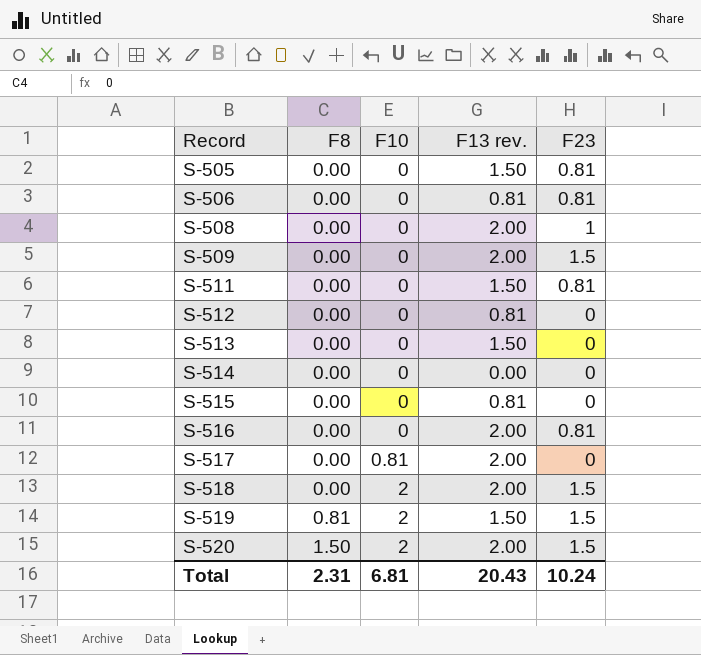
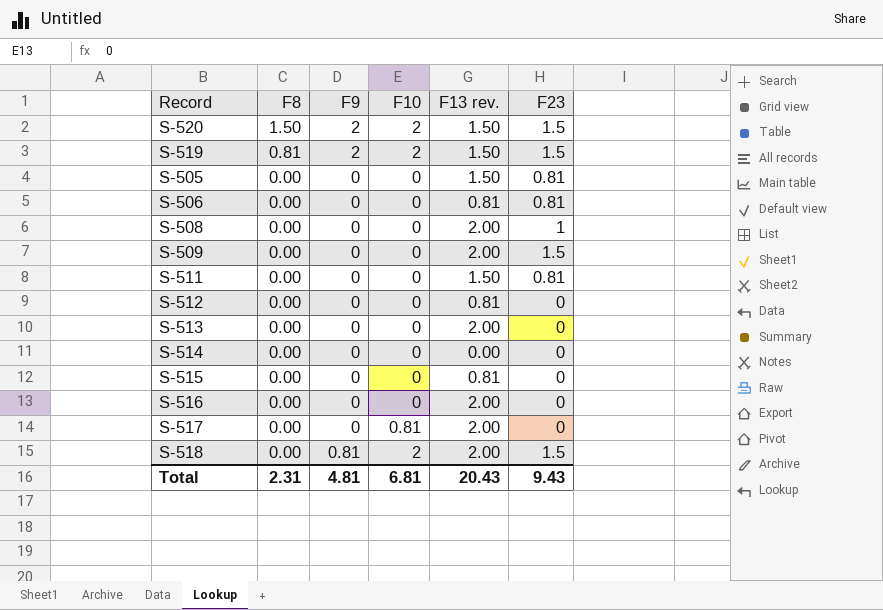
row order: Record ascending -> F8 descending
column F9 | position: none -> 3
S-520 | F13 rev.: 2.00 -> 1.50
S-513 | F13 rev.: 1.50 -> 2.00
S-516 | F23: 0.81 -> 0
Total | F23: 10.24 -> 9.43

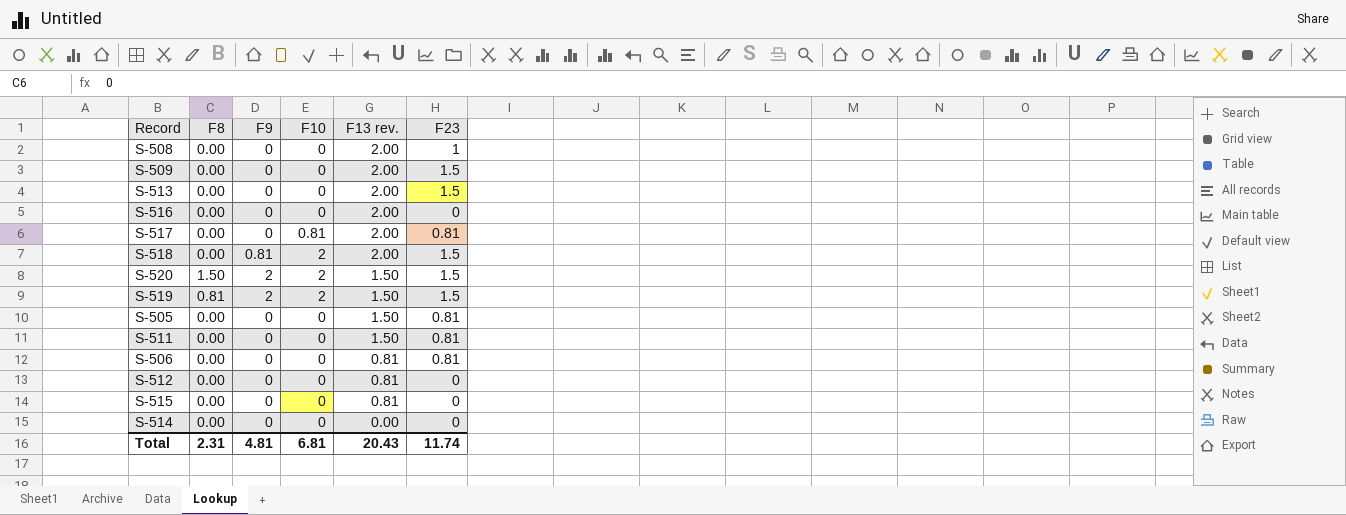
row order: F8 descending -> F13 rev. descending
S-513 | F23: 0 -> 1.5
S-517 | F23: 0 -> 0.81
Total | F23: 9.43 -> 11.74

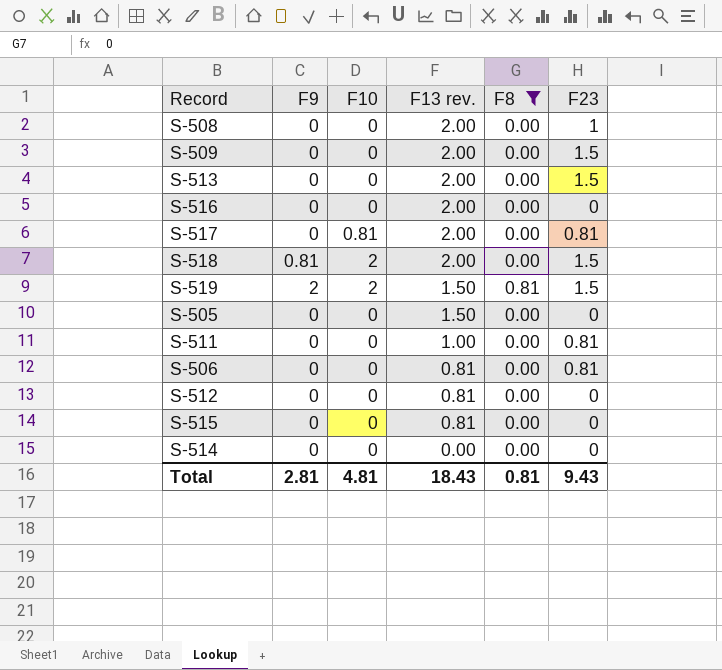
filter: none -> F8 != 1.50
column F8 | position: 2 -> 5
S-505 | F23: 0.81 -> 0
S-511 | F13 rev.: 1.50 -> 1.00
Total | F9: 4.81 -> 2.81
Total | F10: 6.81 -> 4.81
Total | F13 rev.: 20.43 -> 18.43
Total | F8: 2.31 -> 0.81
Total | F23: 11.74 -> 9.43

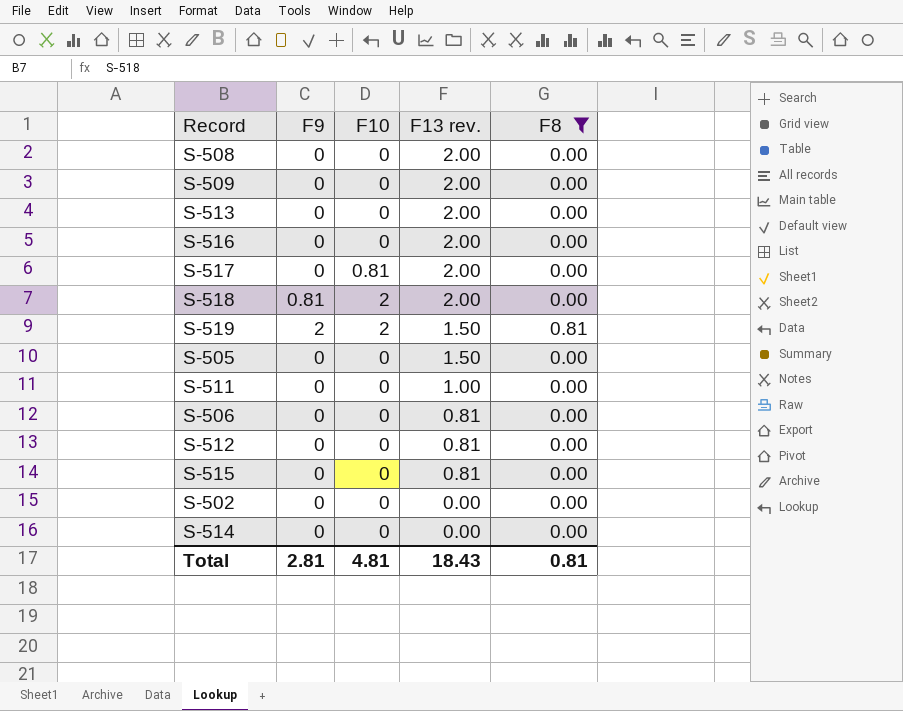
column F23 | position: 6 -> none
row S-502: none -> 0 | 0 | 0.00 | 0.00

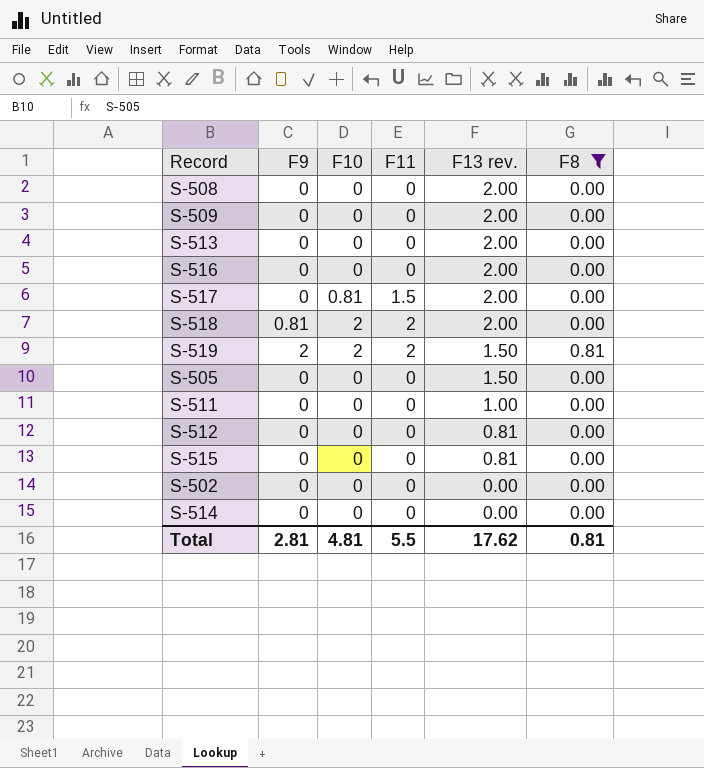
column F11 | position: none -> 4
row S-506: 0 | 0 | 0.81 | 0.00 -> none
Total | F13 rev.: 18.43 -> 17.62

